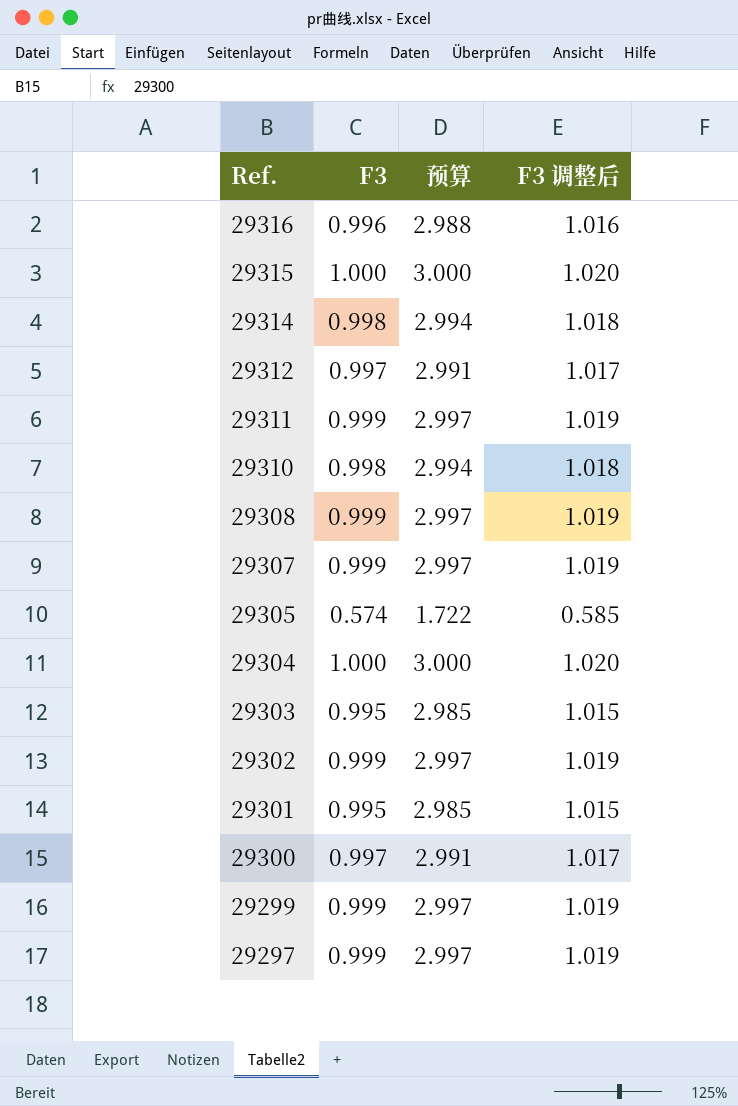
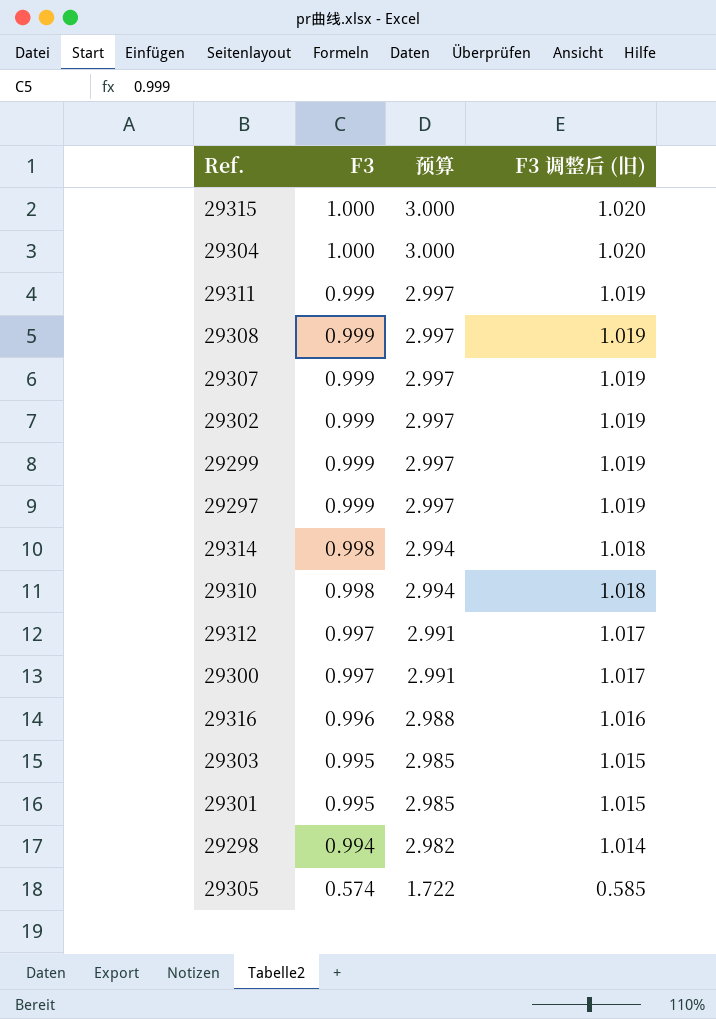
row order: Ref. descending -> F3 descending
column name: F3 调整后 -> F3 调整后 (旧)
row 29298: none -> 0.994 | 2.982 | 1.014

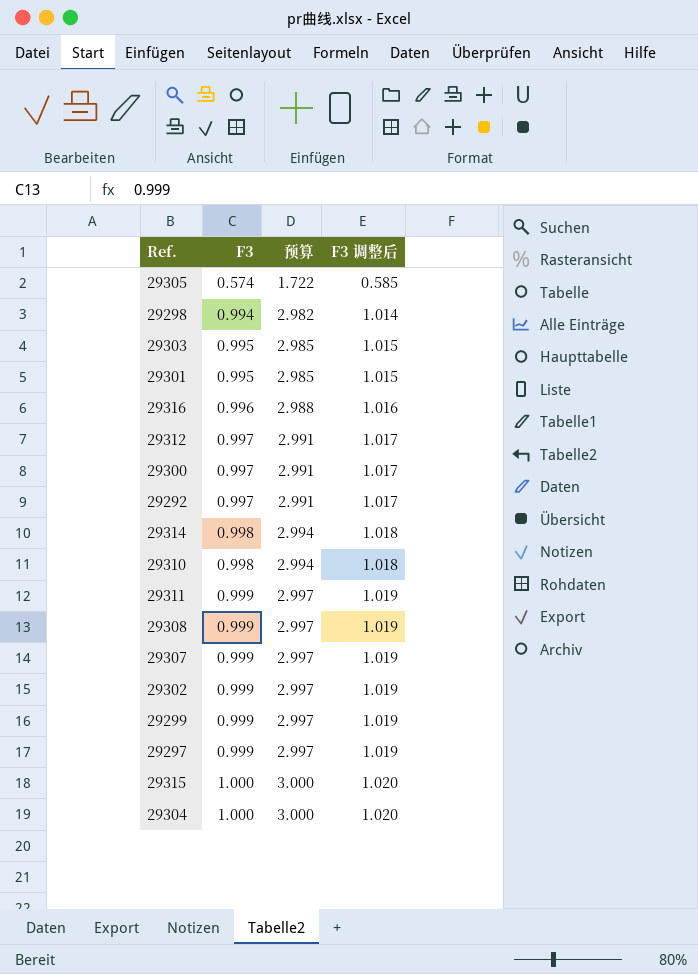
row order: F3 descending -> F3 ascending
column name: F3 调整后 (旧) -> F3 调整后
row 29292: none -> 0.997 | 2.991 | 1.017

